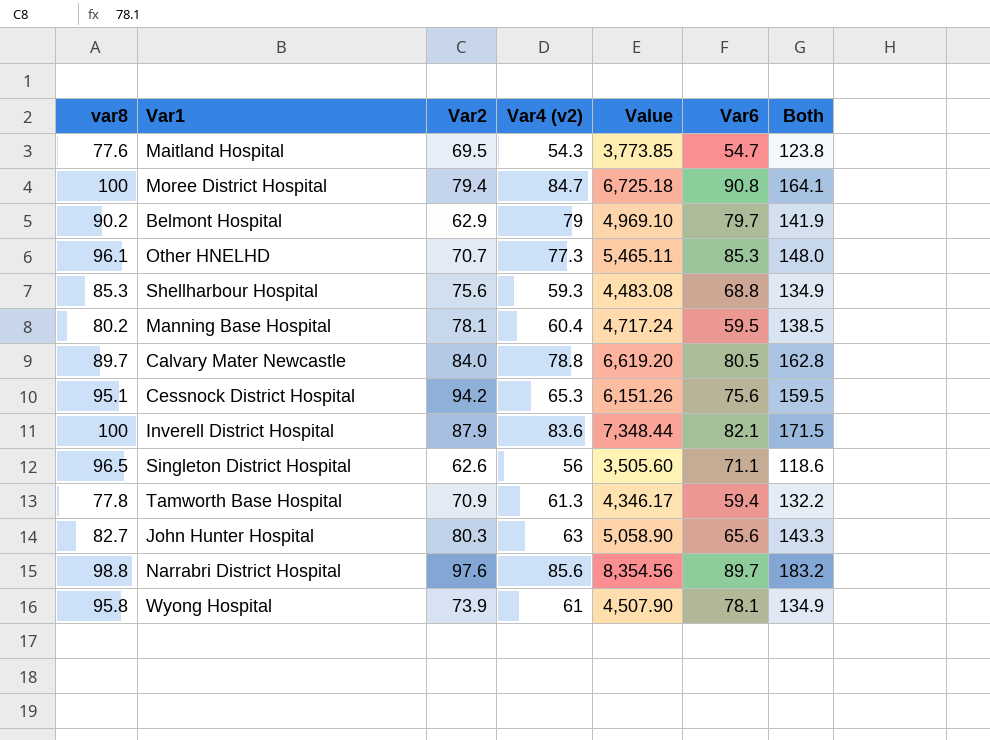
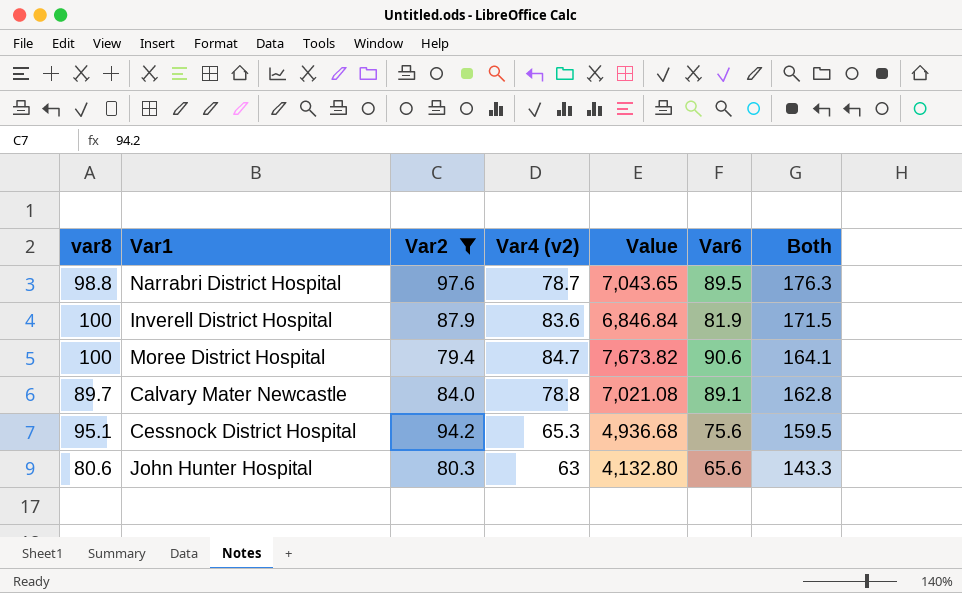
filter: none -> Var2 >= 79.4
row order: none -> Both descending
column Value | formula: [Var2] * [Var4 (v2)] -> [Var4 (v2)] * [Var6]
Narrabri District Hospital | Var4 (v2): 85.6 -> 78.7
Narrabri District Hospital | Var6: 89.7 -> 89.5
Narrabri District Hospital | Both: 183.2 -> 176.3
Inverell District Hospital | Var6: 82.1 -> 81.9
Moree District Hospital | Var6: 90.8 -> 90.6
Calvary Mater Newcastle | Var6: 80.5 -> 89.1
John Hunter Hospital | var8: 82.7 -> 80.6

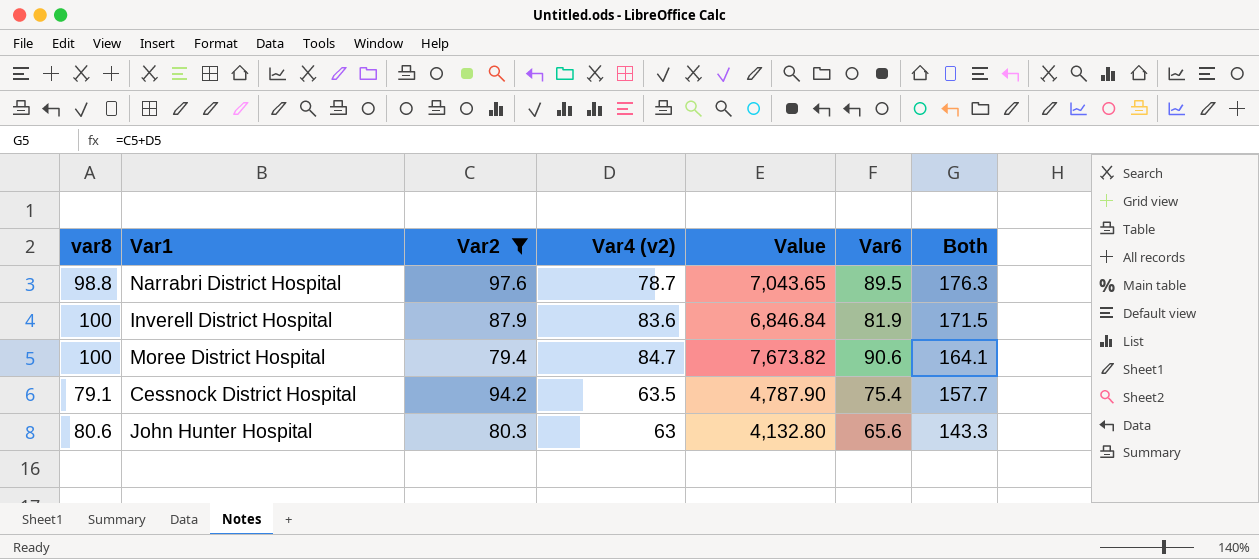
row Calvary Mater Newcastle: 89.7 | 84.0 | 78.8 | 7,021.08 | 89.1 | 162.8 -> none
Cessnock District Hospital | var8: 95.1 -> 79.1
Cessnock District Hospital | Var4 (v2): 65.3 -> 63.5
Cessnock District Hospital | Value: 4,936.68 -> 4,787.90
Cessnock District Hospital | Var6: 75.6 -> 75.4
Cessnock District Hospital | Both: 159.5 -> 157.7

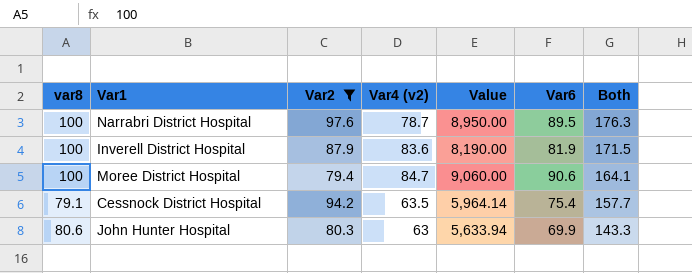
column Value | formula: [Var4 (v2)] * [Var6] -> [var8] * [Var6]
Narrabri District Hospital | var8: 98.8 -> 100
John Hunter Hospital | Var6: 65.6 -> 69.9

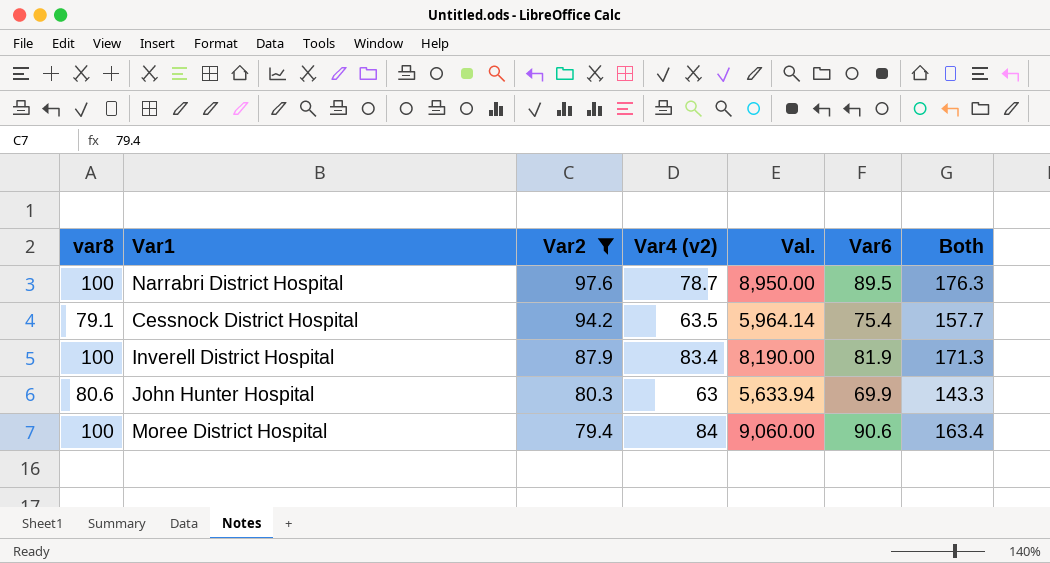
row order: Both descending -> Var2 descending
column name: Value -> Val.
Inverell District Hospital | Var4 (v2): 83.6 -> 83.4
Inverell District Hospital | Both: 171.5 -> 171.3
Moree District Hospital | Var4 (v2): 84.7 -> 84
Moree District Hospital | Both: 164.1 -> 163.4

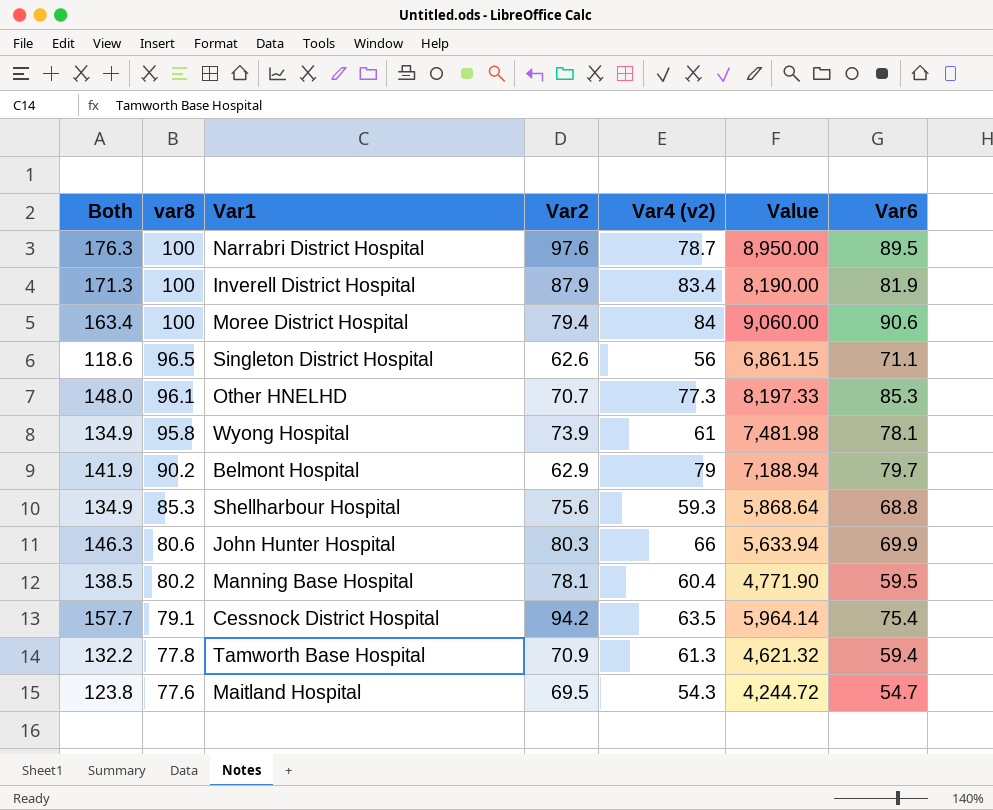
filter: Var2 >= 79.4 -> none
row order: Var2 descending -> var8 descending
column Both | position: 7 -> 1
column name: Val. -> Value
John Hunter Hospital | Both: 143.3 -> 146.3
John Hunter Hospital | Var4 (v2): 63 -> 66

